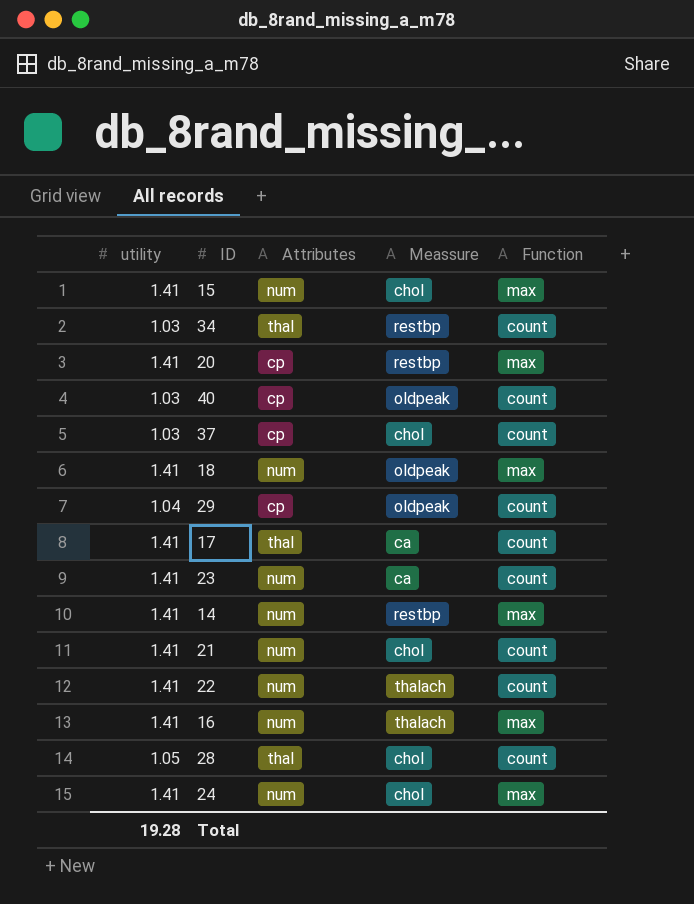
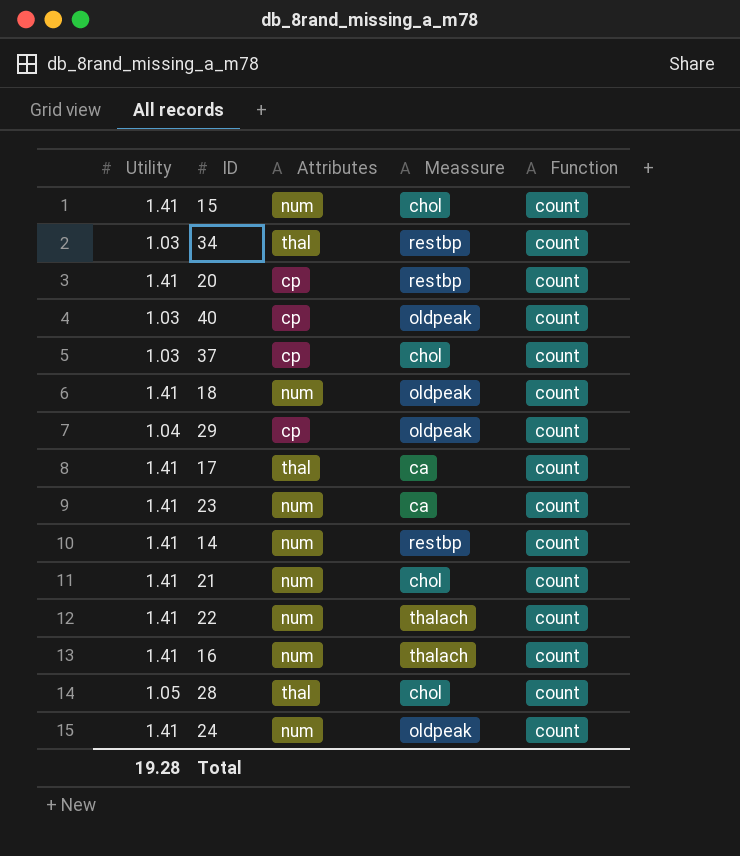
column name: utility -> Utility
15 | Function: max -> count
20 | Function: max -> count
18 | Function: max -> count
14 | Function: max -> count
16 | Function: max -> count
24 | Meassure: chol -> oldpeak
24 | Function: max -> count

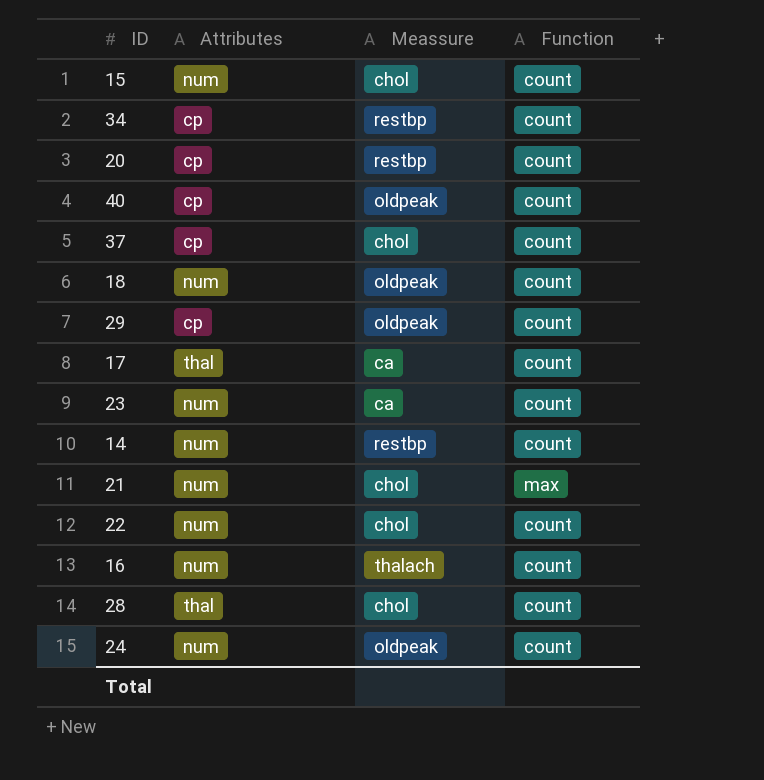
column Utility | position: 1 -> none
34 | Attributes: thal -> cp
21 | Function: count -> max
22 | Meassure: thalach -> chol

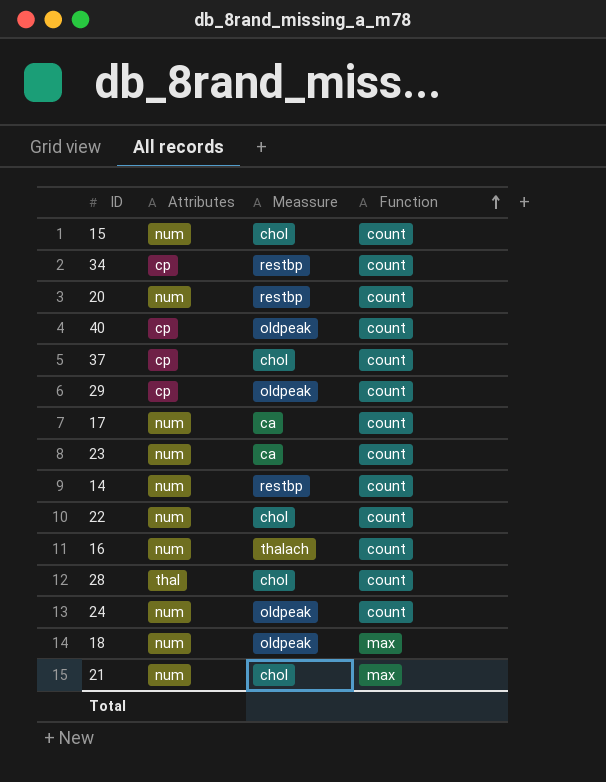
row order: none -> Function ascending
20 | Attributes: cp -> num
17 | Attributes: thal -> num
18 | Function: count -> max

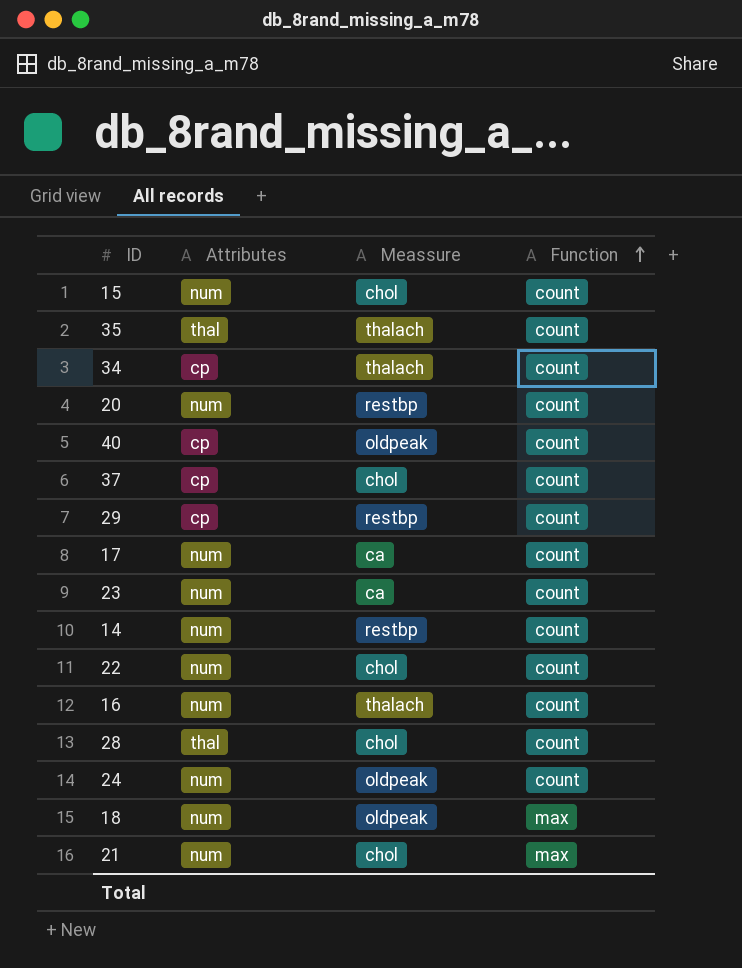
row 35: none -> thal | thalach | count
34 | Meassure: restbp -> thalach
29 | Meassure: oldpeak -> restbp

